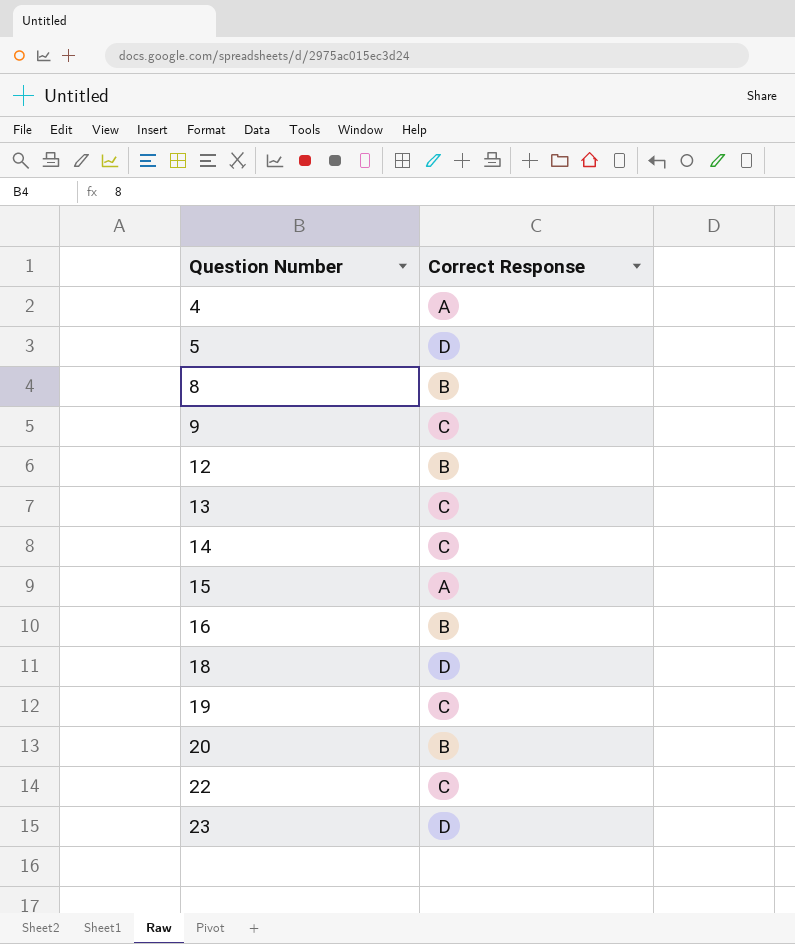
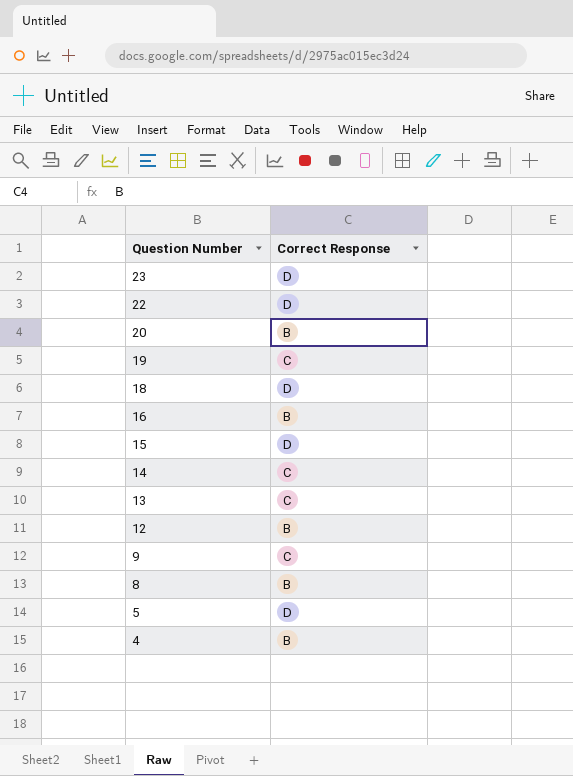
row order: Question Number ascending -> Question Number descending
22 | Correct Response: C -> D
15 | Correct Response: A -> D
4 | Correct Response: A -> B

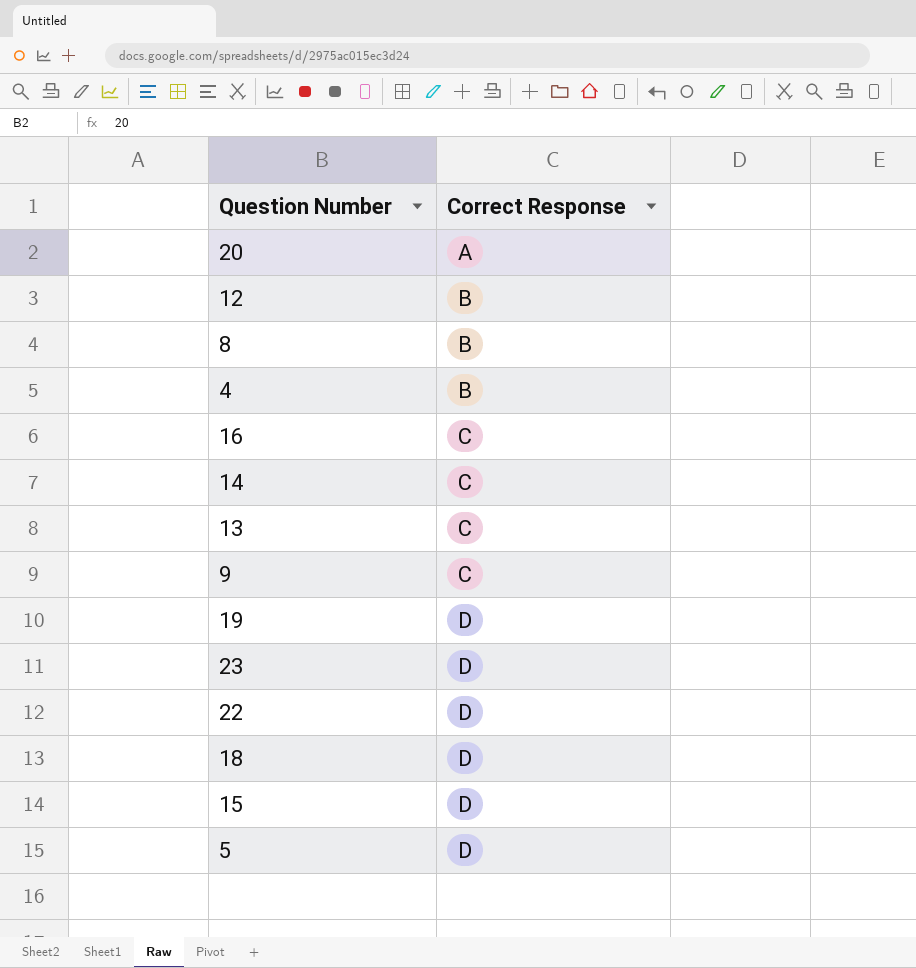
row order: Question Number descending -> Correct Response ascending
20 | Correct Response: B -> A
16 | Correct Response: B -> C
19 | Correct Response: C -> D

